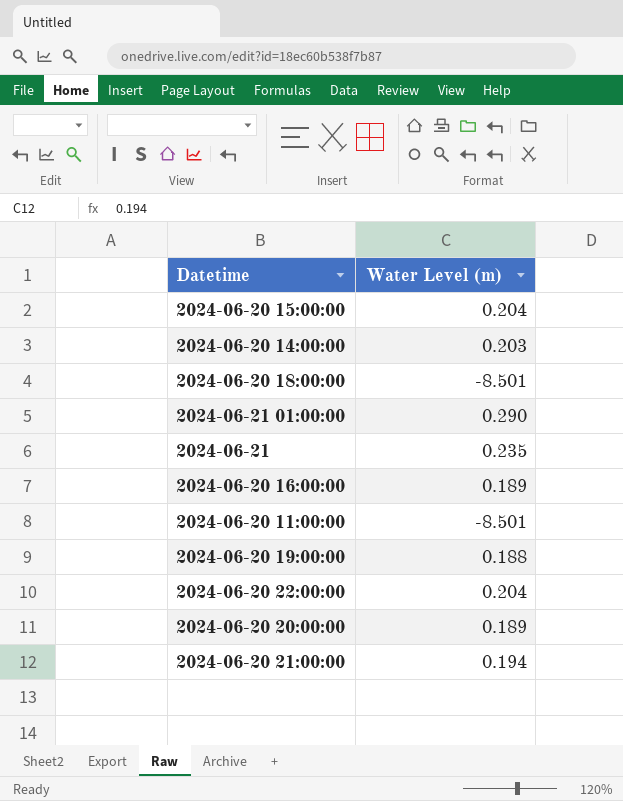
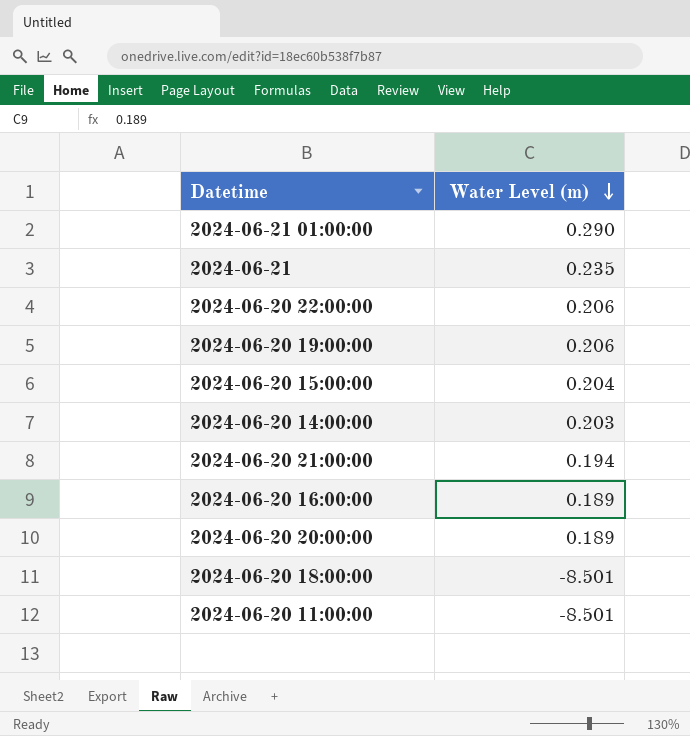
row order: none -> Water Level (m) descending
2024-06-20 22:00:00 | Water Level (m): 0.204 -> 0.206
2024-06-20 19:00:00 | Water Level (m): 0.188 -> 0.206

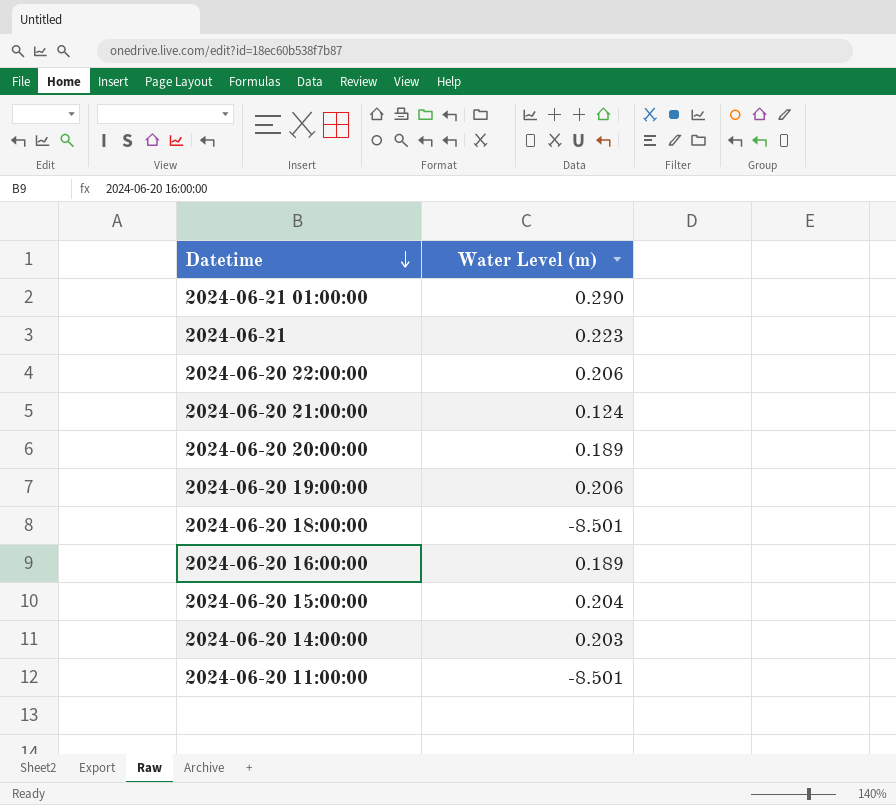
row order: Water Level (m) descending -> Datetime descending
2024-06-21 | Water Level (m): 0.235 -> 0.223
2024-06-20 21:00:00 | Water Level (m): 0.194 -> 0.124

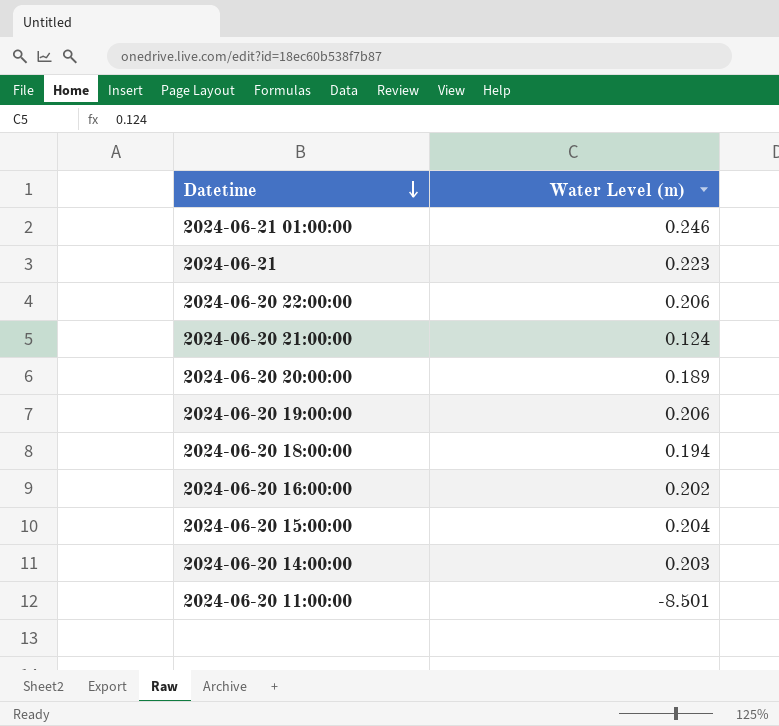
2024-06-21 01:00:00 | Water Level (m): 0.290 -> 0.246
2024-06-20 18:00:00 | Water Level (m): -8.501 -> 0.194
2024-06-20 16:00:00 | Water Level (m): 0.189 -> 0.202

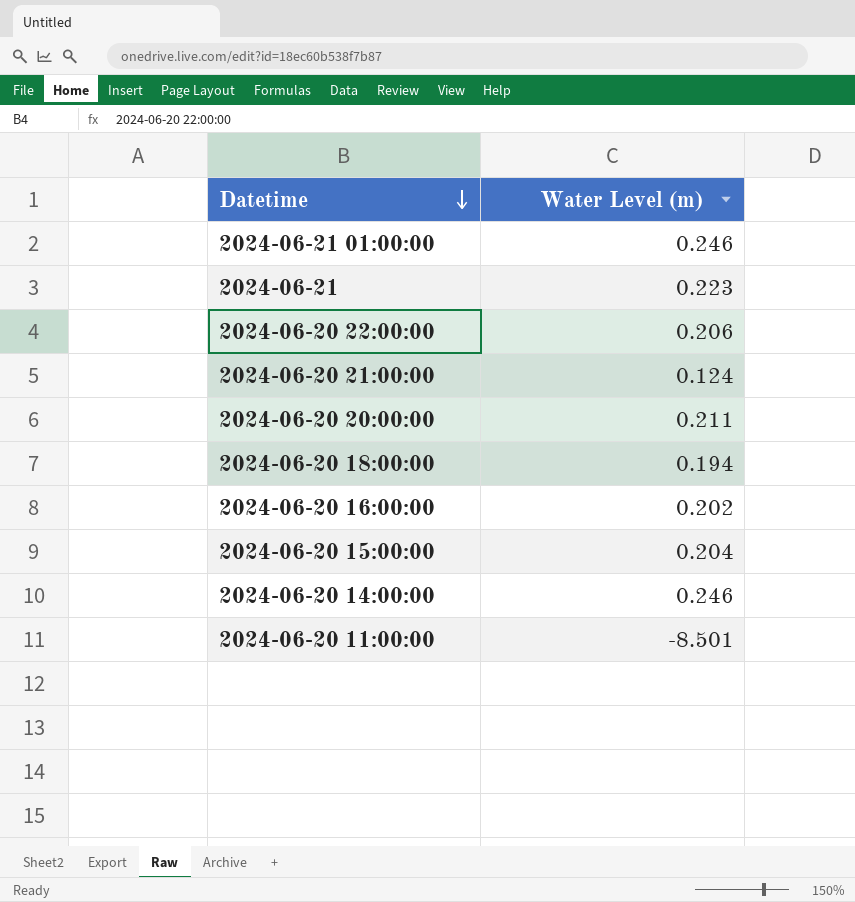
row 2024-06-20 19:00:00: 0.206 -> none
2024-06-20 20:00:00 | Water Level (m): 0.189 -> 0.211
2024-06-20 14:00:00 | Water Level (m): 0.203 -> 0.246

